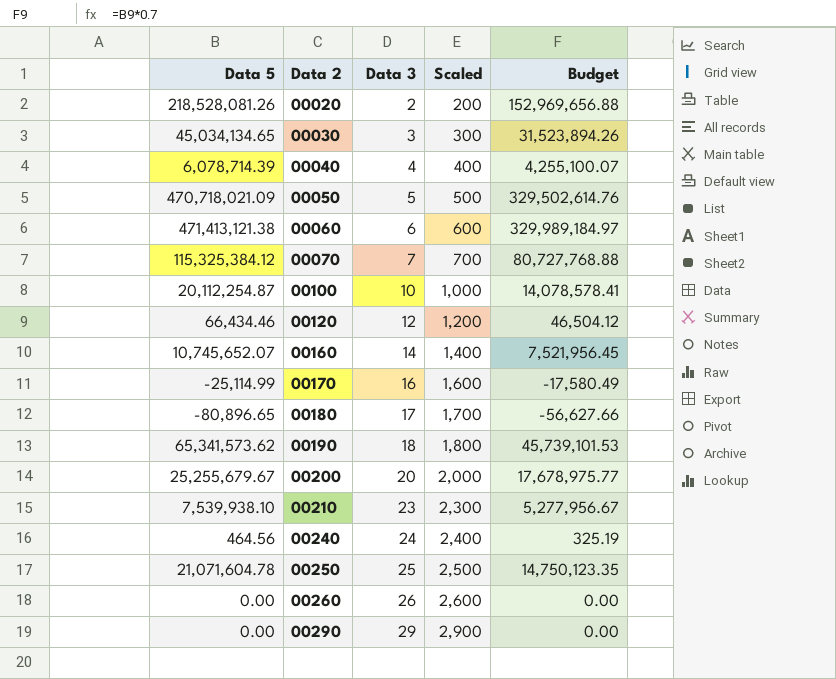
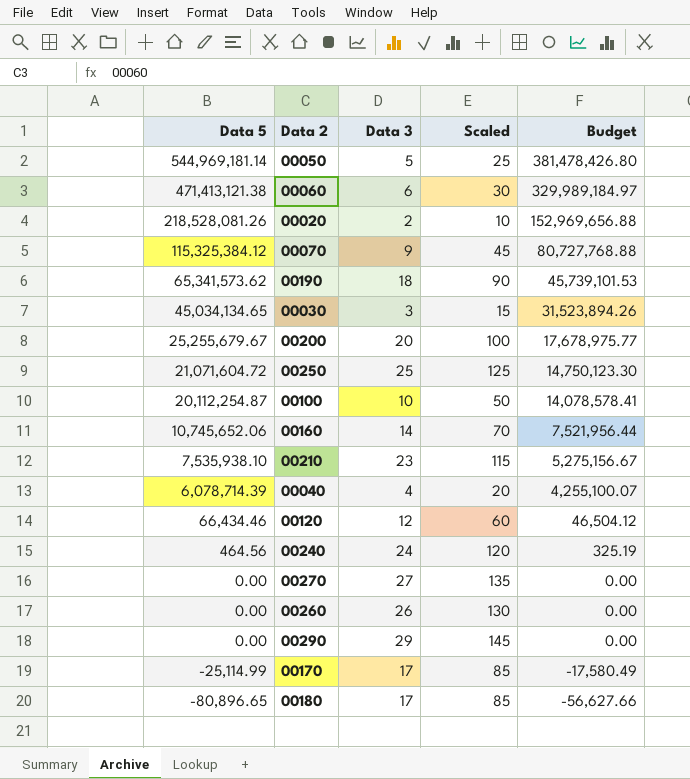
row order: Data 2 ascending -> Data 5 descending
column Scaled | formula: [Data 3] * 100 -> [Data 3] * 5
00050 | Data 5: 470,718,021.09 -> 544,969,181.14
00050 | Budget: 329,502,614.76 -> 381,478,426.80
00070 | Data 3: 7 -> 9
00250 | Data 5: 21,071,604.78 -> 21,071,604.72
00250 | Budget: 14,750,123.35 -> 14,750,123.30
00160 | Data 5: 10,745,652.07 -> 10,745,652.06
00160 | Budget: 7,521,956.45 -> 7,521,956.44
00210 | Data 5: 7,539,938.10 -> 7,535,938.10
00210 | Budget: 5,277,956.67 -> 5,275,156.67
row 00270: none -> 0.00 | 27 | 135 | 0.00
00170 | Data 3: 16 -> 17

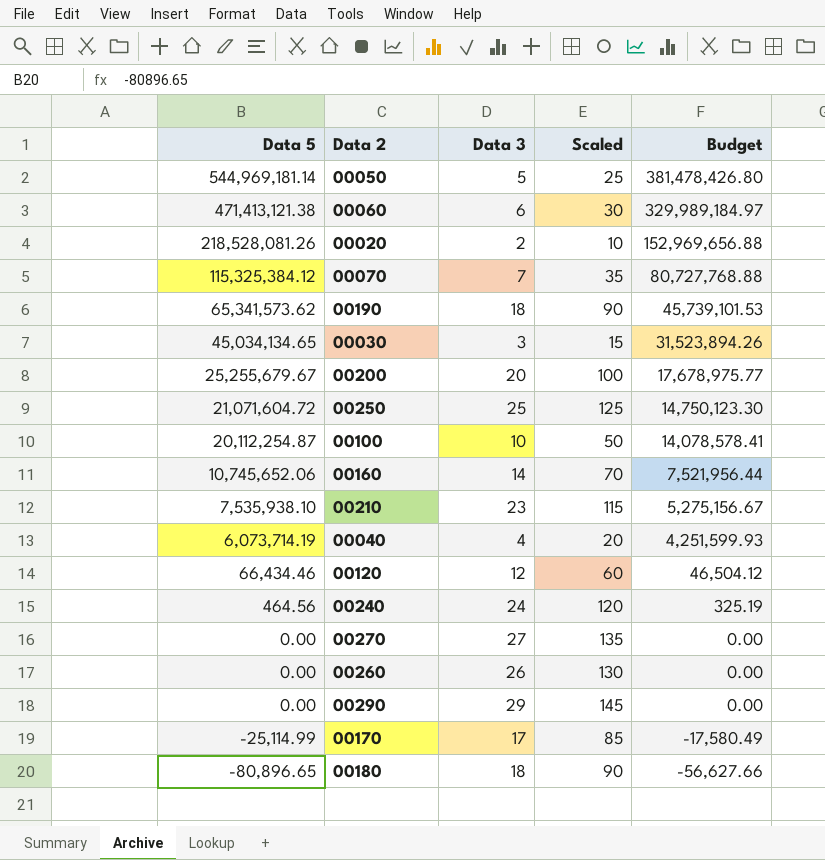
00070 | Data 3: 9 -> 7
00070 | Scaled: 45 -> 35
00040 | Data 5: 6,078,714.39 -> 6,073,714.19
00040 | Budget: 4,255,100.07 -> 4,251,599.93
00180 | Data 3: 17 -> 18
00180 | Scaled: 85 -> 90

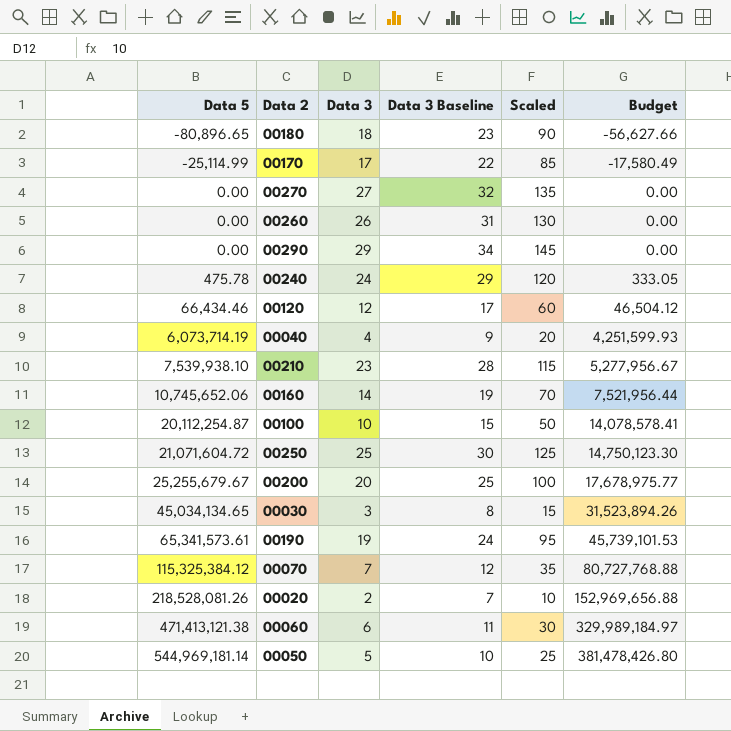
row order: Data 5 descending -> Data 5 ascending
column Data 3 Baseline | formula: none -> [Data 3] + 5
00240 | Data 5: 464.56 -> 475.78
00240 | Budget: 325.19 -> 333.05
00210 | Data 5: 7,535,938.10 -> 7,539,938.10
00210 | Budget: 5,275,156.67 -> 5,277,956.67
00190 | Data 5: 65,341,573.62 -> 65,341,573.61
00190 | Data 3: 18 -> 19
00190 | Scaled: 90 -> 95

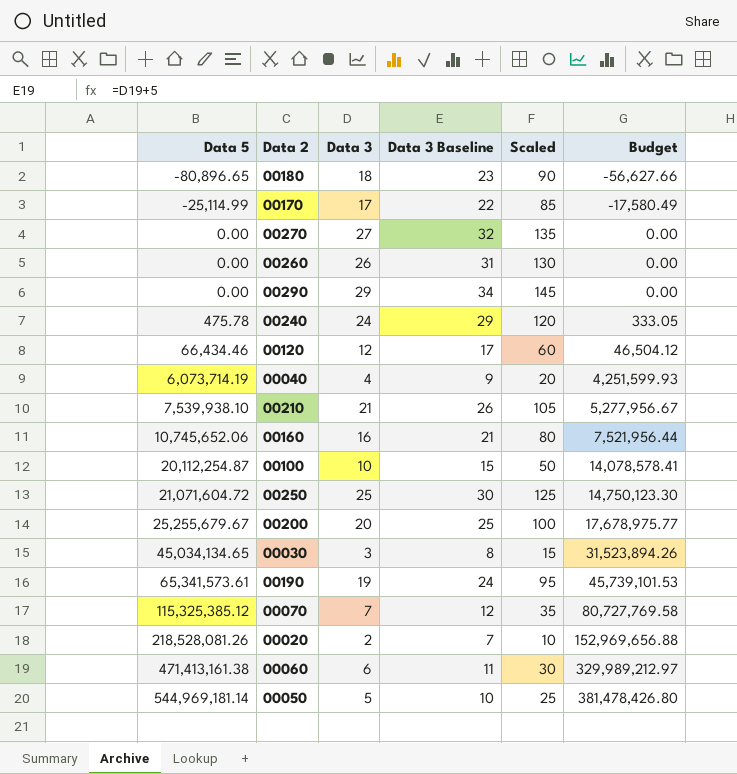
00210 | Data 3: 23 -> 21
00210 | Data 3 Baseline: 28 -> 26
00210 | Scaled: 115 -> 105
00160 | Data 3: 14 -> 16
00160 | Data 3 Baseline: 19 -> 21
00160 | Scaled: 70 -> 80
00070 | Data 5: 115,325,384.12 -> 115,325,385.12
00070 | Budget: 80,727,768.88 -> 80,727,769.58
00060 | Data 5: 471,413,121.38 -> 471,413,161.38
00060 | Budget: 329,989,184.97 -> 329,989,212.97

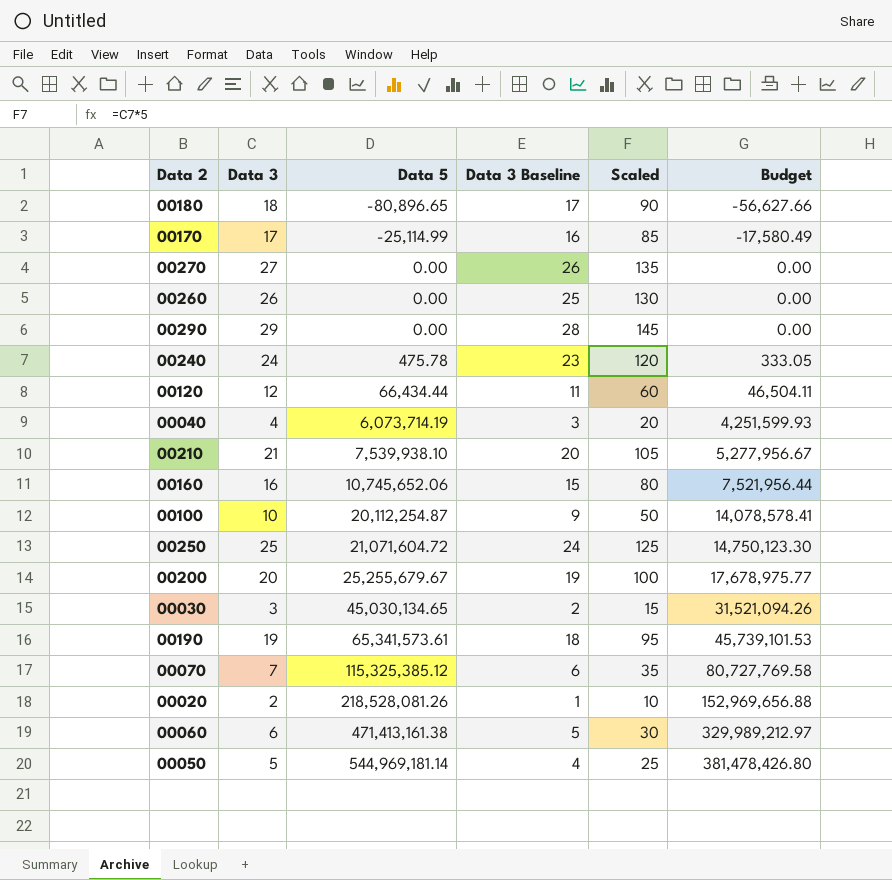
column Data 5 | position: 1 -> 3
column Data 3 Baseline | formula: [Data 3] + 5 -> [Data 3] - 1
00120 | Data 5: 66,434.46 -> 66,434.44
00120 | Budget: 46,504.12 -> 46,504.11
00030 | Data 5: 45,034,134.65 -> 45,030,134.65
00030 | Budget: 31,523,894.26 -> 31,521,094.26

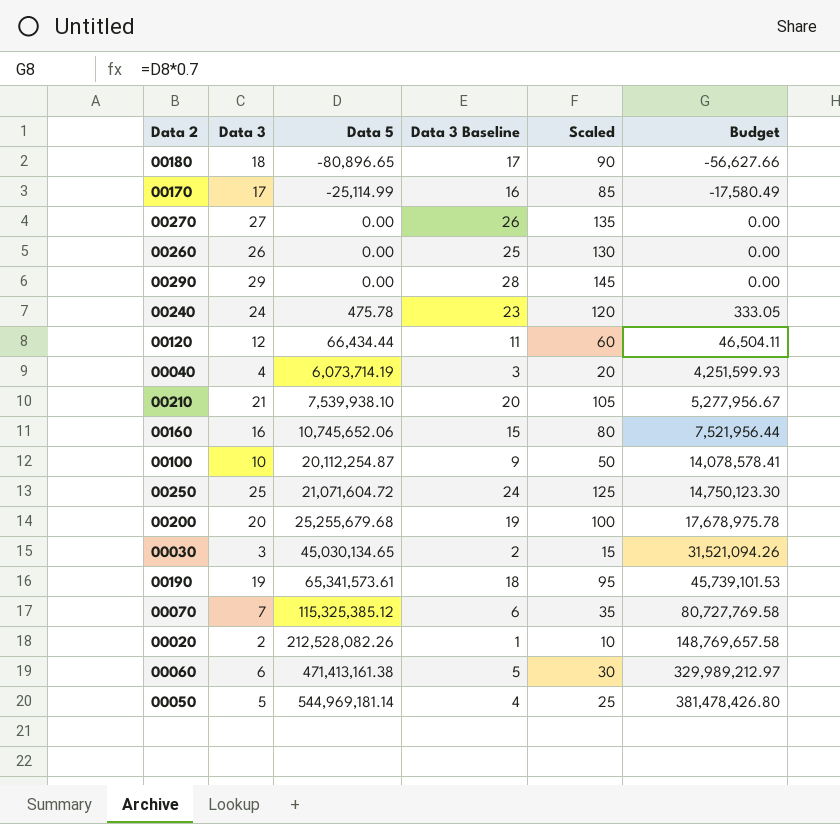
00200 | Data 5: 25,255,679.67 -> 25,255,679.68
00200 | Budget: 17,678,975.77 -> 17,678,975.78
00020 | Data 5: 218,528,081.26 -> 212,528,082.26
00020 | Budget: 152,969,656.88 -> 148,769,657.58

